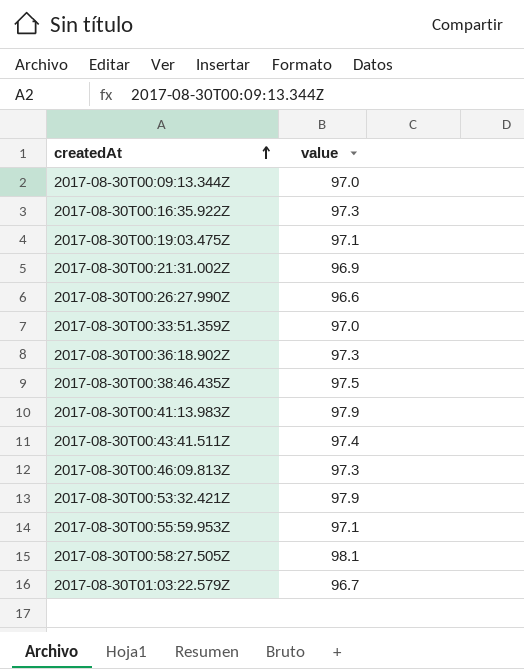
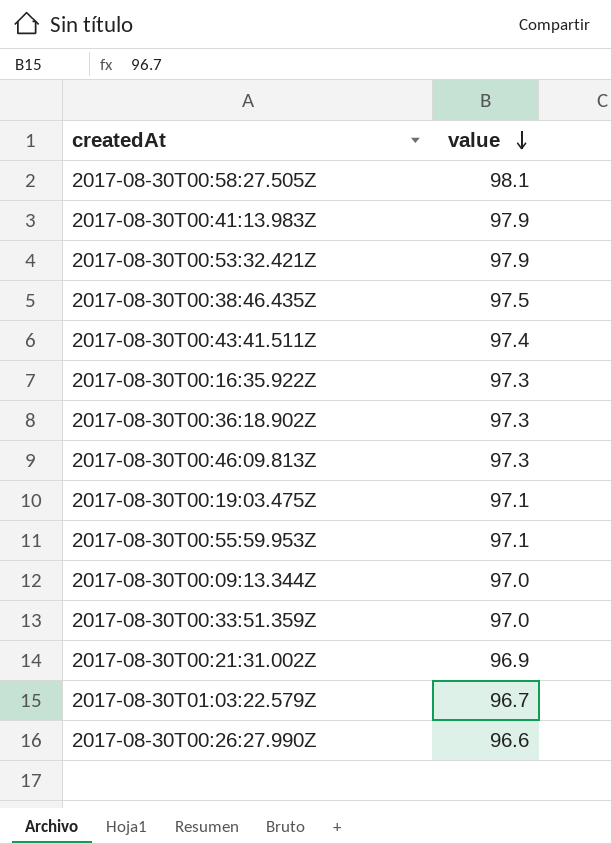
row order: createdAt ascending -> value descending

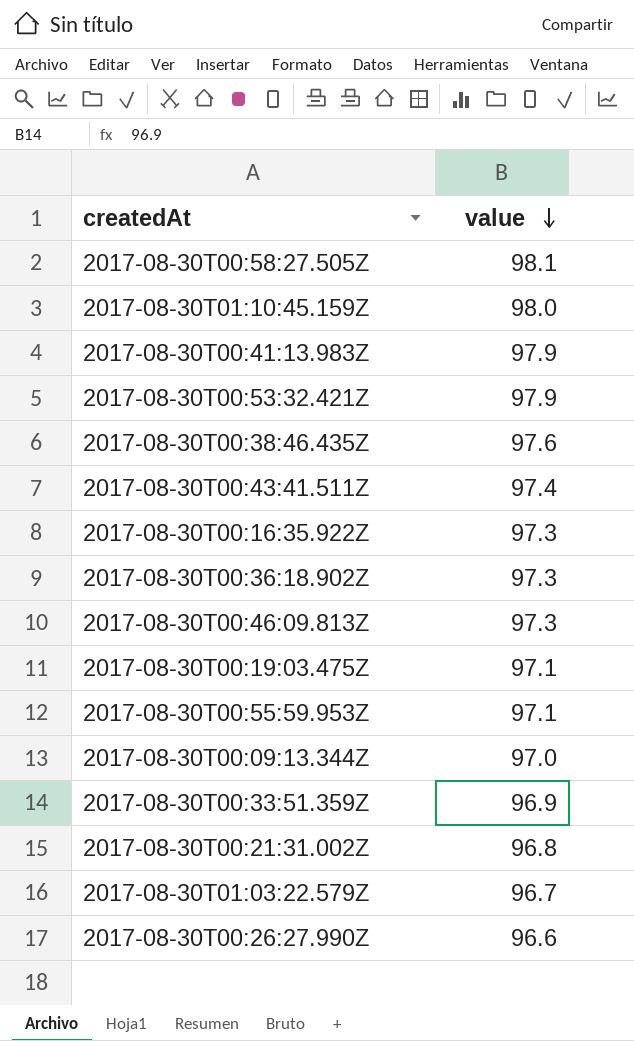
row 2017-08-30T01:10:45.159Z: none -> 98.0
2017-08-30T00:38:46.435Z | value: 97.5 -> 97.6
2017-08-30T00:33:51.359Z | value: 97.0 -> 96.9
2017-08-30T00:21:31.002Z | value: 96.9 -> 96.8

